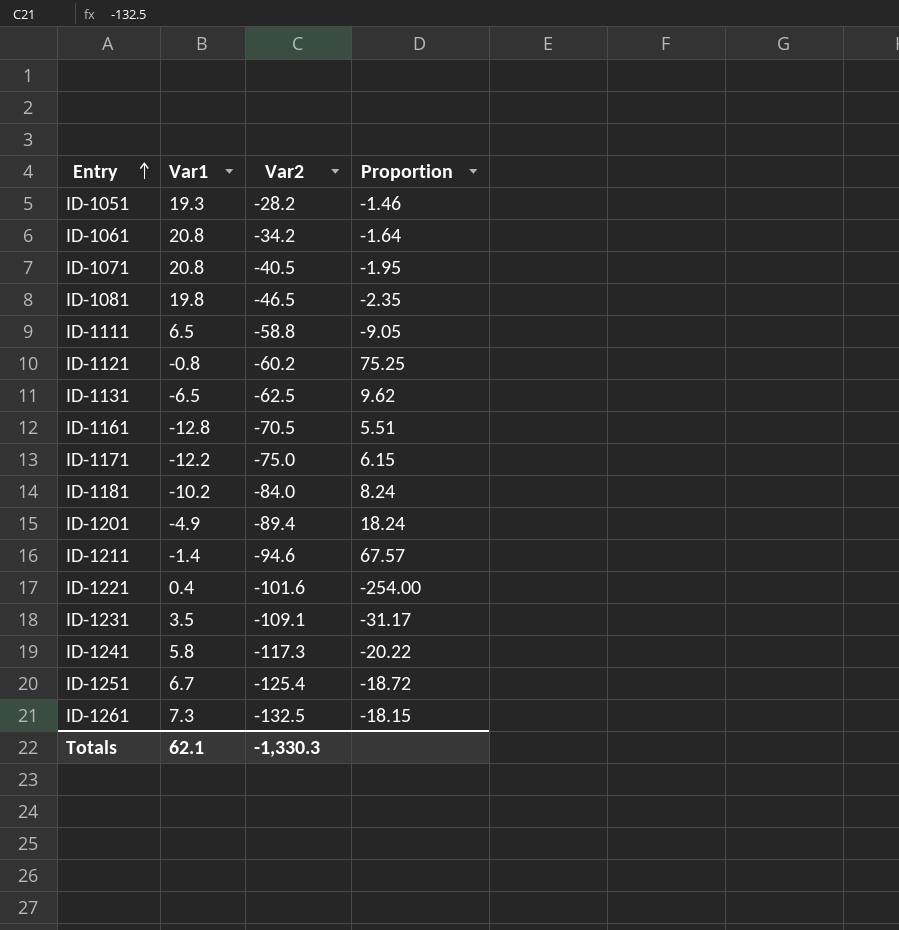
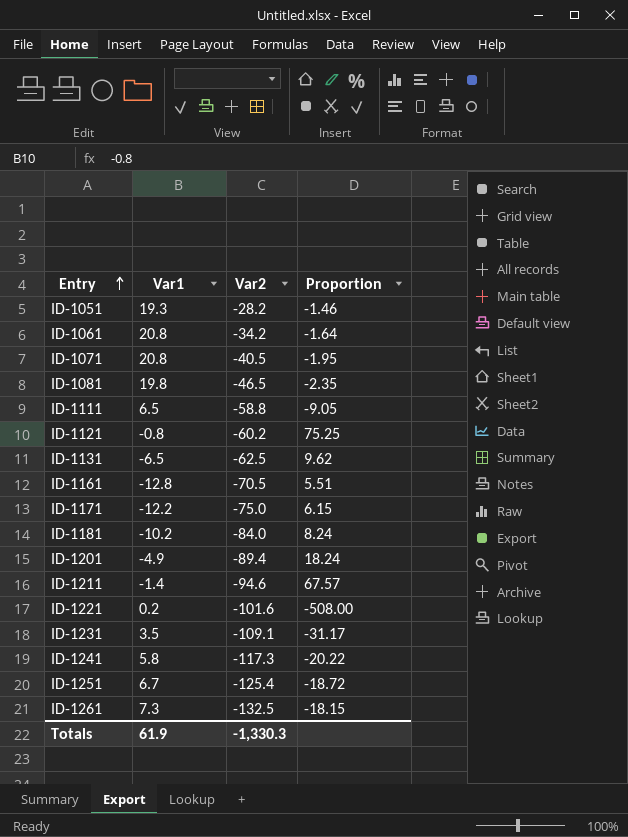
ID-1221 | Var1: 0.4 -> 0.2
ID-1221 | Proportion: -254.00 -> -508.00
Totals | Var1: 62.1 -> 61.9

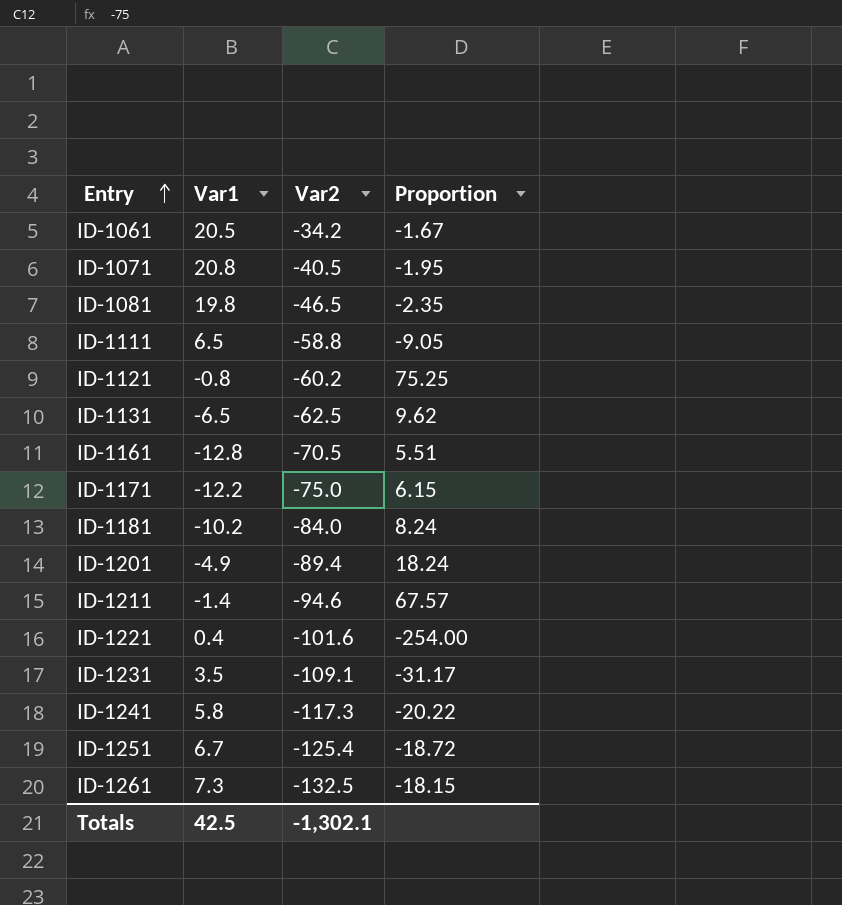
row ID-1051: 19.3 | -28.2 | -1.46 -> none
ID-1061 | Var1: 20.8 -> 20.5
ID-1061 | Proportion: -1.64 -> -1.67
ID-1221 | Var1: 0.2 -> 0.4
ID-1221 | Proportion: -508.00 -> -254.00
Totals | Var1: 61.9 -> 42.5
Totals | Var2: -1,330.3 -> -1,302.1

